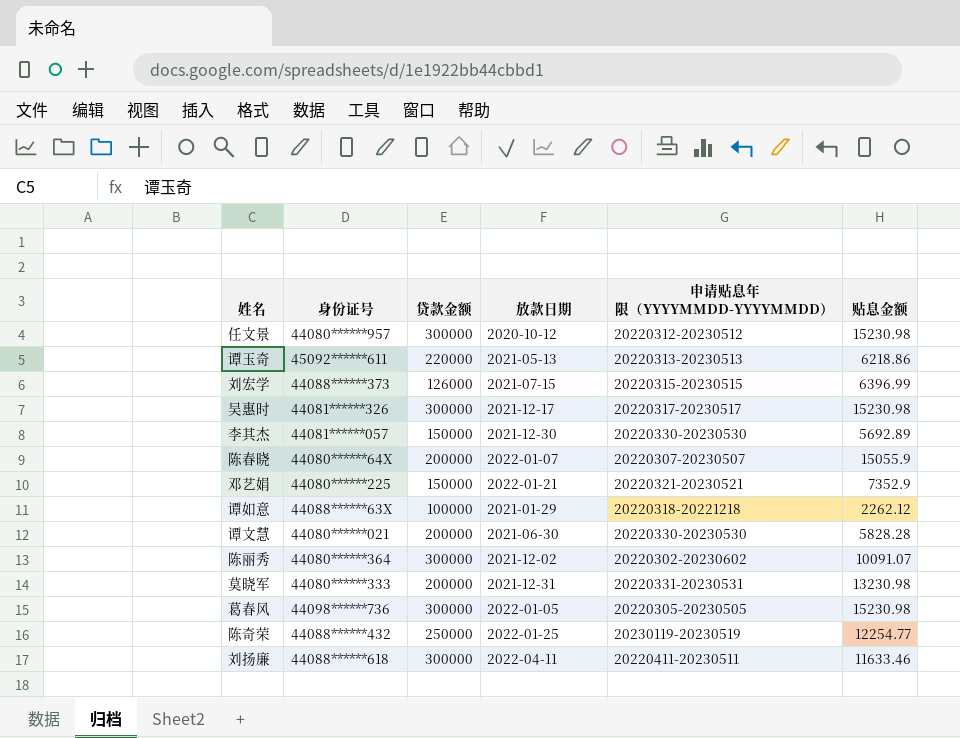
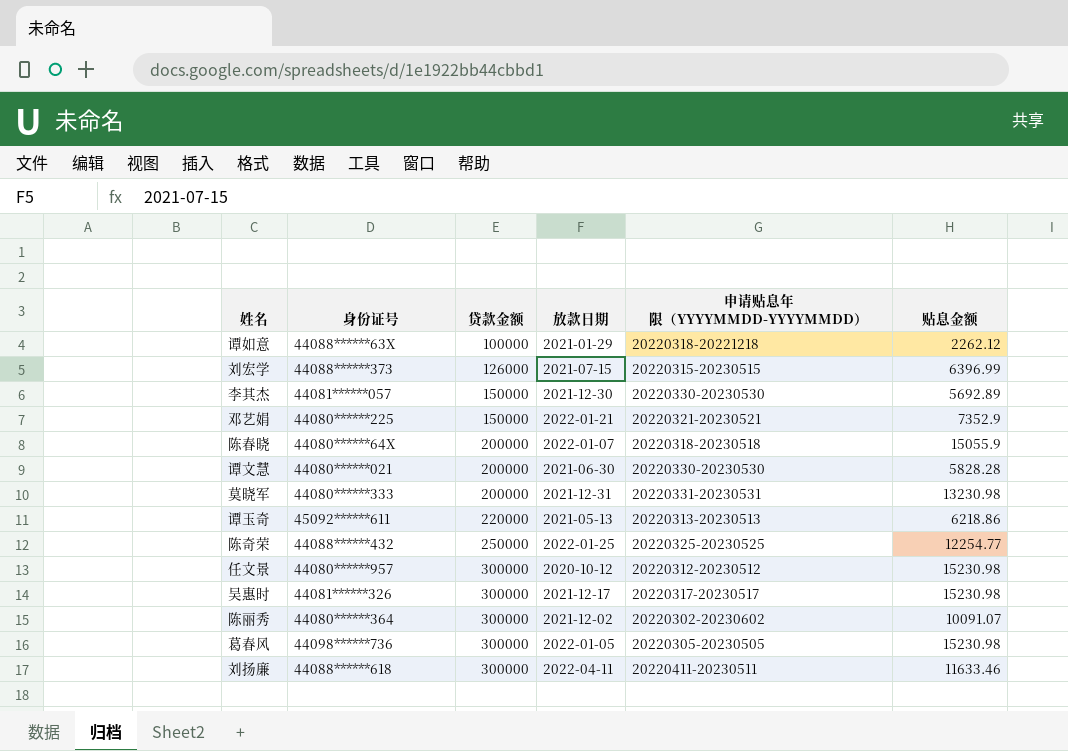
row order: none -> 贷款金额 ascending
陈春晓 | 申请贴息年限（YYYYMMDD-YYYYMMDD）: 20220307-20230507 -> 20220318-20230518
陈奇荣 | 申请贴息年限（YYYYMMDD-YYYYMMDD）: 20230119-20230519 -> 20220325-20230525

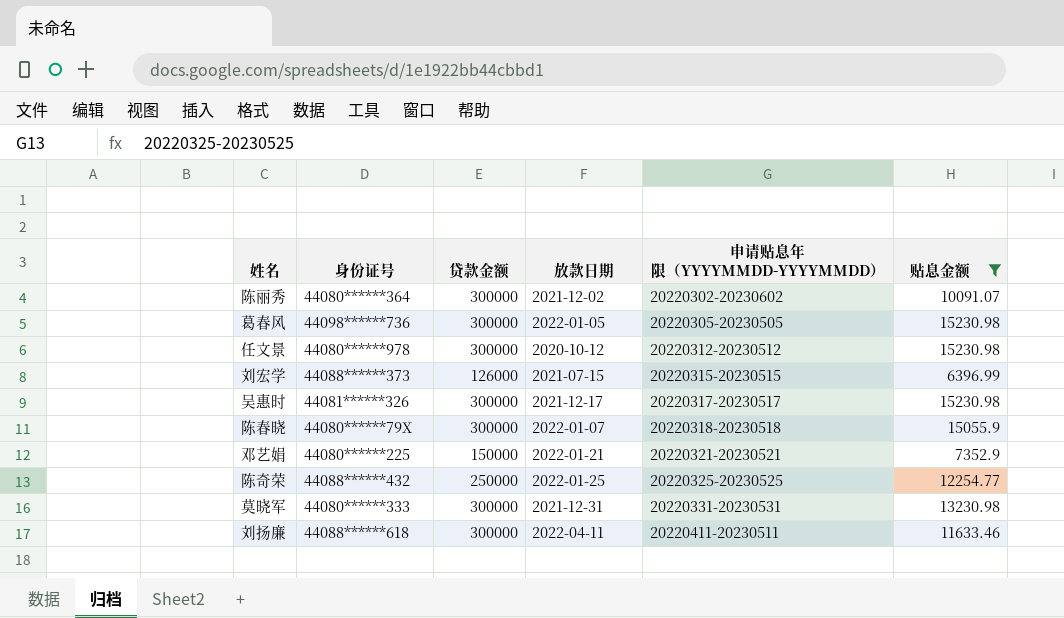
filter: none -> 贴息金额 >= 6396.99
row order: 贷款金额 ascending -> 申请贴息年限（YYYYMMDD-YYYYMMDD） ascending
任文景 | 身份证号: 44080******957 -> 44080******978
陈春晓 | 身份证号: 44080******64X -> 44080******79X
陈春晓 | 贷款金额: 200000 -> 300000
莫晓军 | 贷款金额: 200000 -> 300000

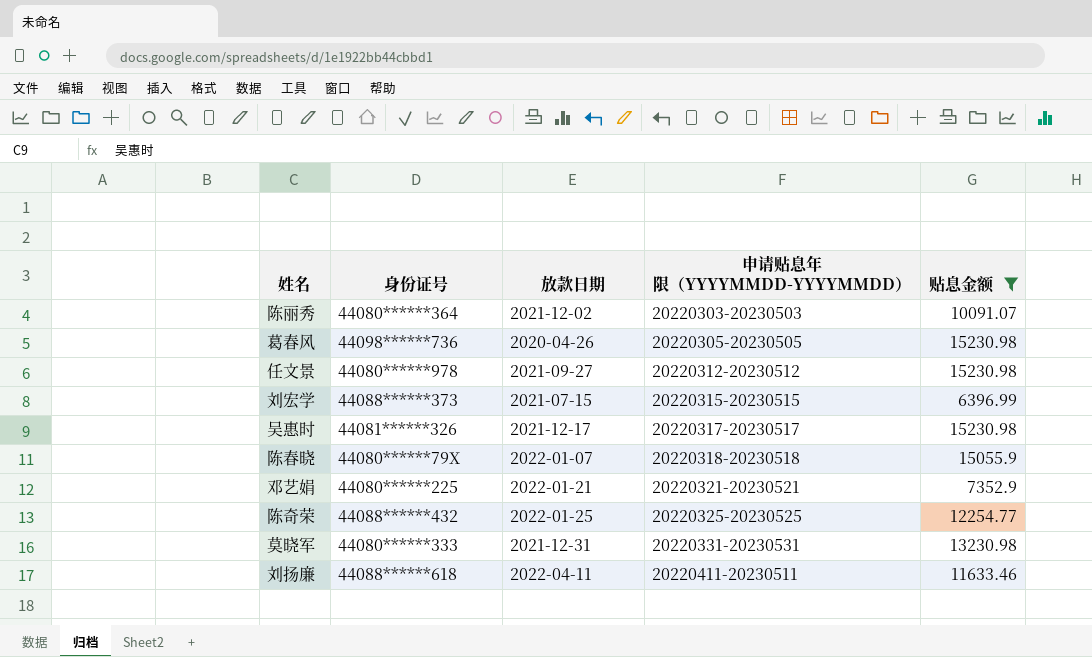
column 贷款金额 | position: 3 -> none
陈丽秀 | 申请贴息年限（YYYYMMDD-YYYYMMDD）: 20220302-20230602 -> 20220303-20230503
葛春风 | 放款日期: 2022-01-05 -> 2020-04-26
任文景 | 放款日期: 2020-10-12 -> 2021-09-27

